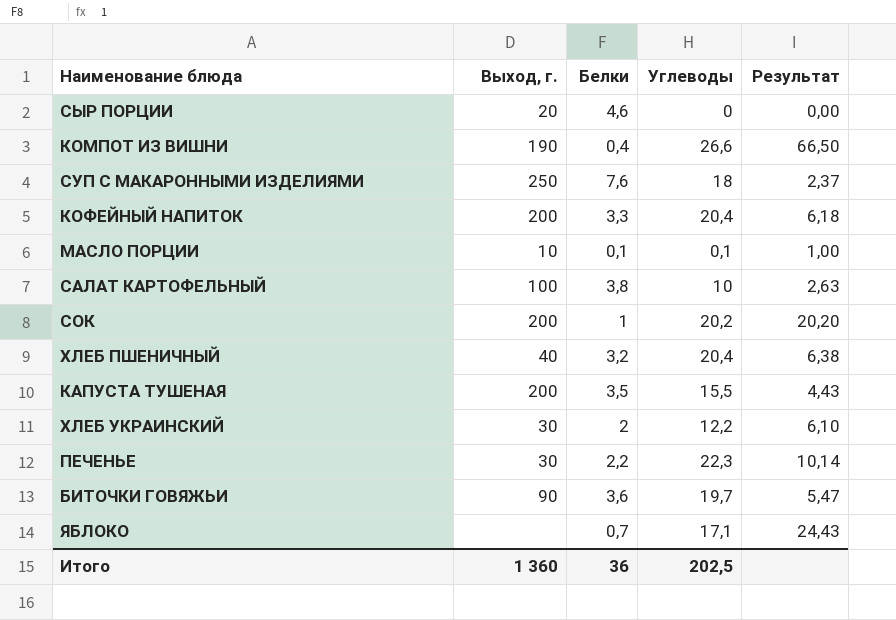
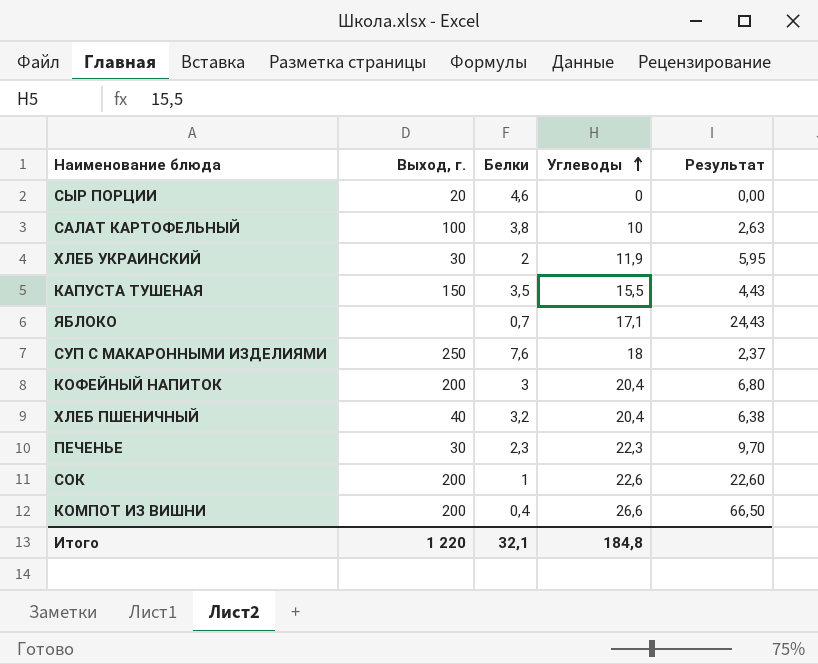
row order: none -> Углеводы ascending
row МАСЛО ПОРЦИИ: 10 | 0,1 | 0,1 | 1,00 -> none
row БИТОЧКИ ГОВЯЖЬИ: 90 | 3,6 | 19,7 | 5,47 -> none
ХЛЕБ УКРАИНСКИЙ | Углеводы: 12,2 -> 11,9
ХЛЕБ УКРАИНСКИЙ | Результат: 6,10 -> 5,95
КАПУСТА ТУШЕНАЯ | Выход, г.: 200 -> 150
КОФЕЙНЫЙ НАПИТОК | Белки: 3,3 -> 3
КОФЕЙНЫЙ НАПИТОК | Результат: 6,18 -> 6,80
ПЕЧЕНЬЕ | Белки: 2,2 -> 2,3
ПЕЧЕНЬЕ | Результат: 10,14 -> 9,70
СОК | Углеводы: 20,2 -> 22,6
СОК | Результат: 20,20 -> 22,60
КОМПОТ ИЗ ВИШНИ | Выход, г.: 190 -> 200
Итого | Выход, г.: 1 360 -> 1 220
Итого | Белки: 36 -> 32,1
Итого | Углеводы: 202,5 -> 184,8

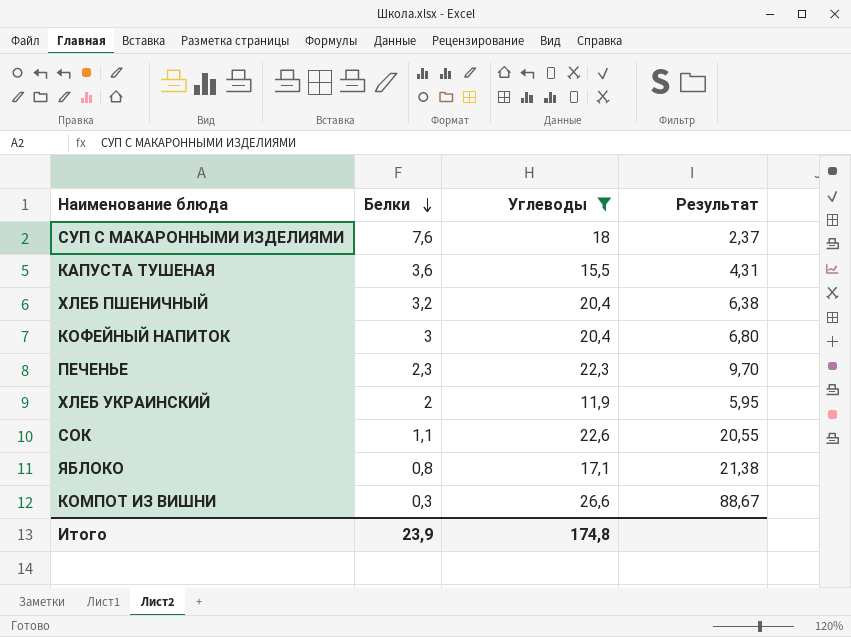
filter: none -> Углеводы >= 11,9
row order: Углеводы ascending -> Белки descending
column Выход, г. | position: 2 -> none
КАПУСТА ТУШЕНАЯ | Белки: 3,5 -> 3,6
КАПУСТА ТУШЕНАЯ | Результат: 4,43 -> 4,31
СОК | Белки: 1 -> 1,1
СОК | Результат: 22,60 -> 20,55
ЯБЛОКО | Белки: 0,7 -> 0,8
ЯБЛОКО | Результат: 24,43 -> 21,38
КОМПОТ ИЗ ВИШНИ | Белки: 0,4 -> 0,3
КОМПОТ ИЗ ВИШНИ | Результат: 66,50 -> 88,67
Итого | Белки: 32,1 -> 23,9
Итого | Углеводы: 184,8 -> 174,8

